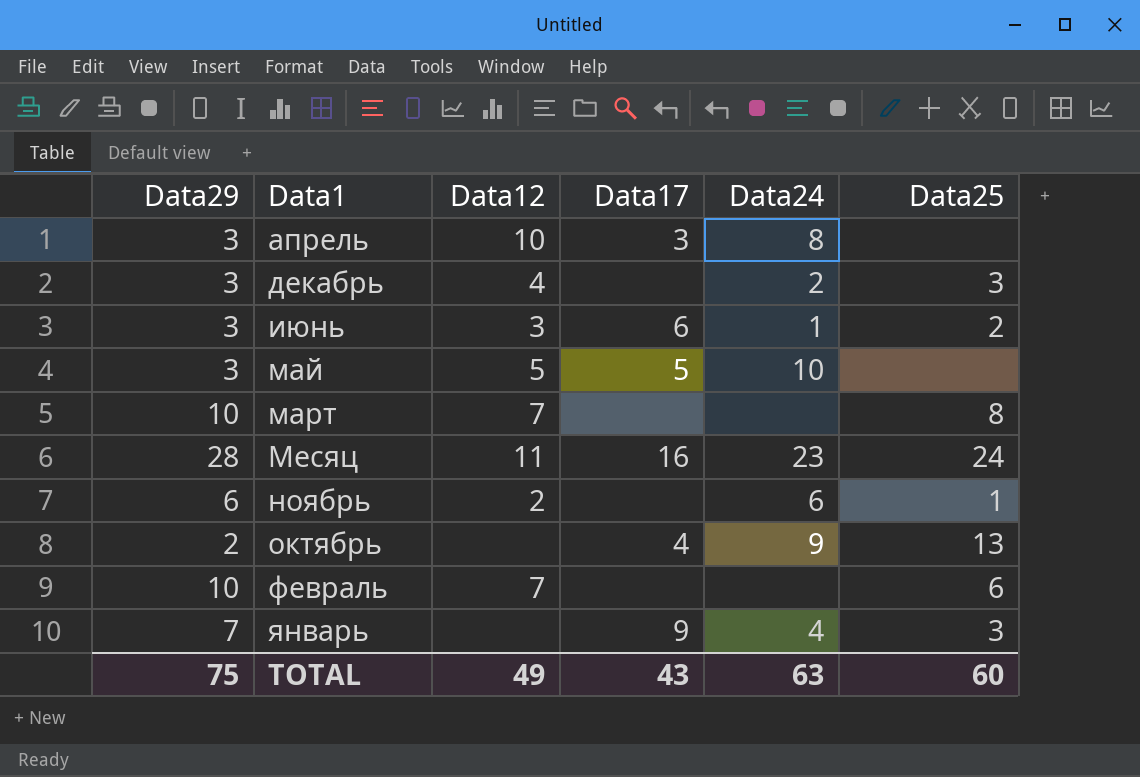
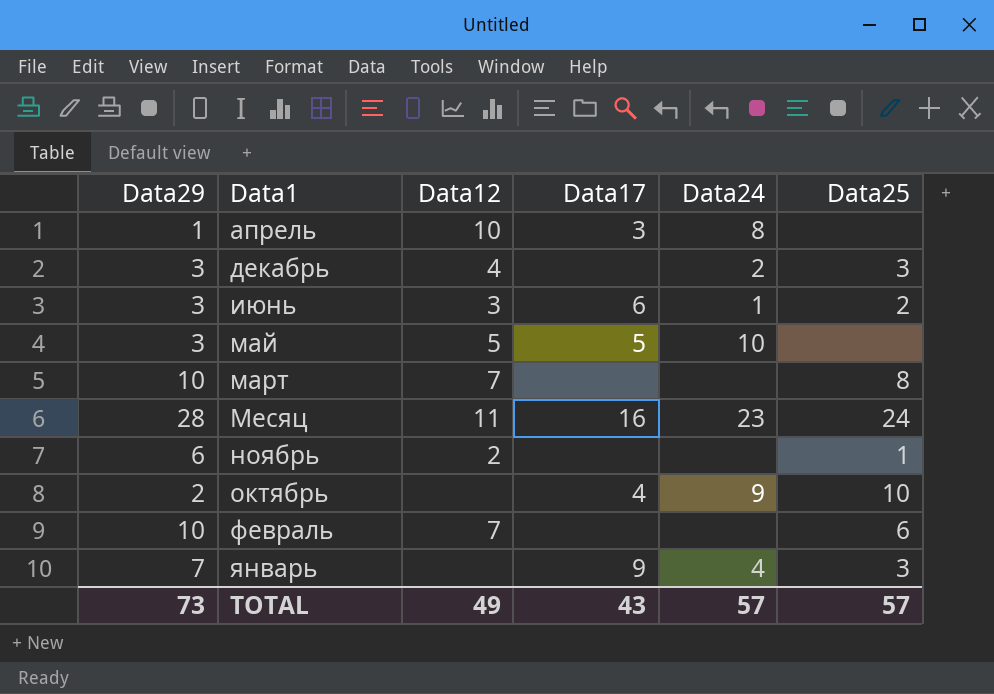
апрель | Data29: 3 -> 1
ноябрь | Data24: 6 -> none
октябрь | Data25: 13 -> 10
TOTAL | Data29: 75 -> 73
TOTAL | Data24: 63 -> 57
TOTAL | Data25: 60 -> 57

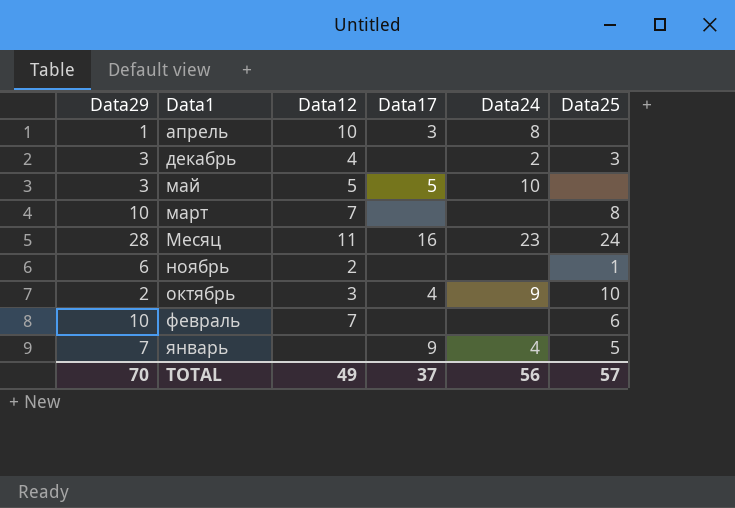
row июнь: 3 | 3 | 6 | 1 | 2 -> none
октябрь | Data12: none -> 3
январь | Data25: 3 -> 5
TOTAL | Data29: 73 -> 70
TOTAL | Data17: 43 -> 37
TOTAL | Data24: 57 -> 56

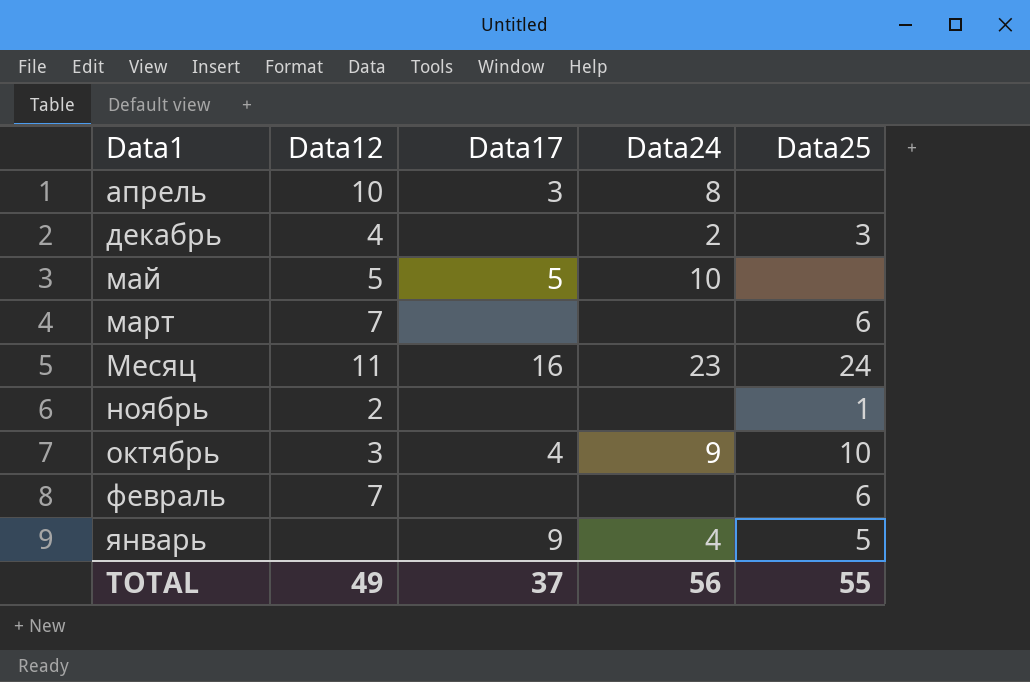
column Data29 | position: 1 -> none
март | Data25: 8 -> 6
TOTAL | Data25: 57 -> 55

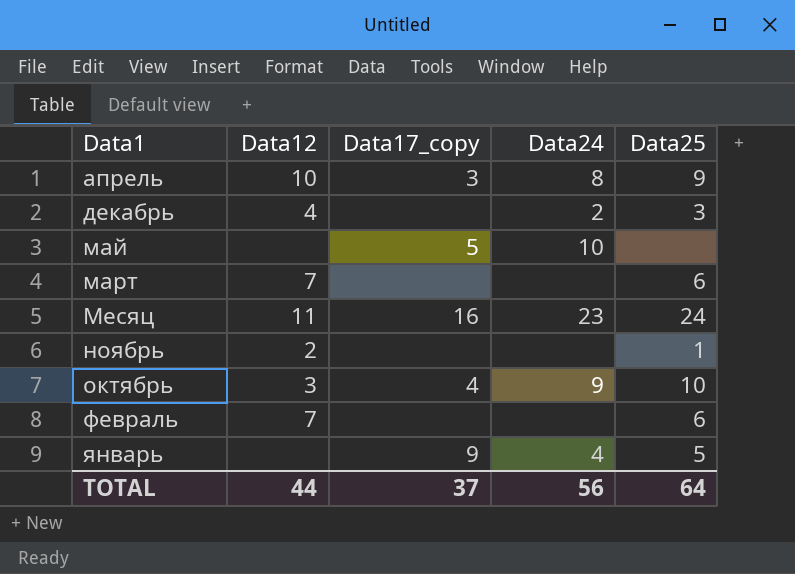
column name: Data17 -> Data17_copy
апрель | Data25: none -> 9
май | Data12: 5 -> none
TOTAL | Data12: 49 -> 44
TOTAL | Data25: 55 -> 64

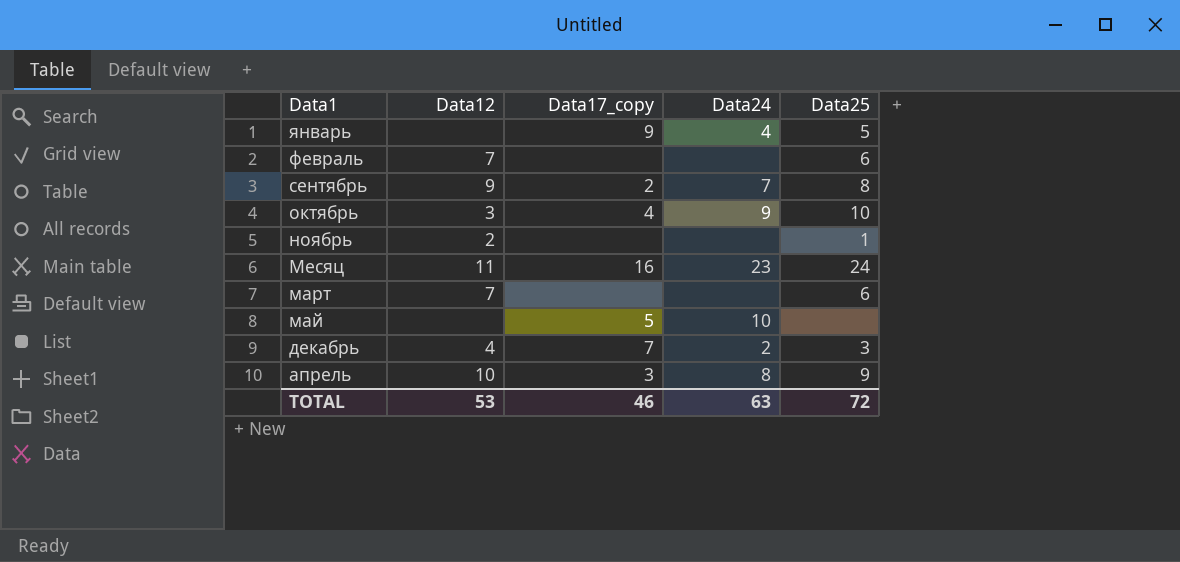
row order: Data1 ascending -> Data1 descending
row сентябрь: none -> 9 | 2 | 7 | 8
декабрь | Data17_copy: none -> 7
TOTAL | Data12: 44 -> 53
TOTAL | Data17_copy: 37 -> 46
TOTAL | Data24: 56 -> 63
TOTAL | Data25: 64 -> 72

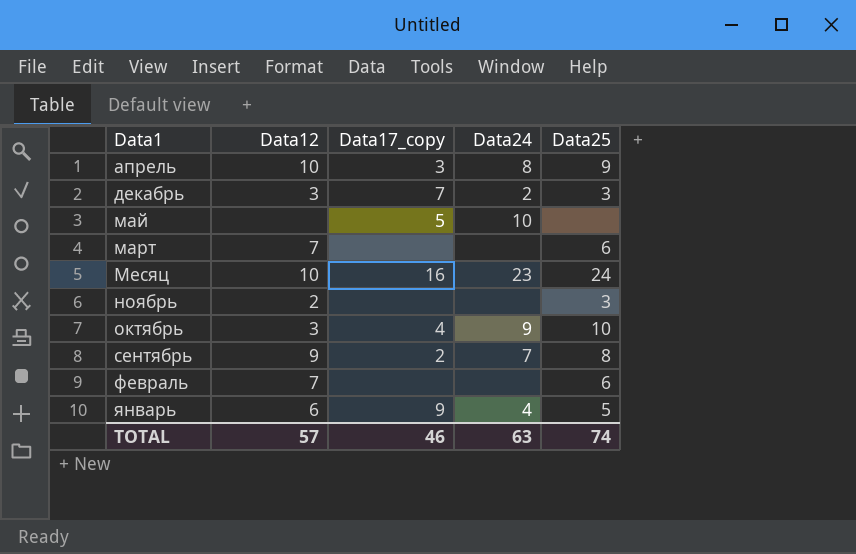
row order: Data1 descending -> Data1 ascending
декабрь | Data12: 4 -> 3
Месяц | Data12: 11 -> 10
ноябрь | Data25: 1 -> 3
январь | Data12: none -> 6
TOTAL | Data12: 53 -> 57
TOTAL | Data25: 72 -> 74

